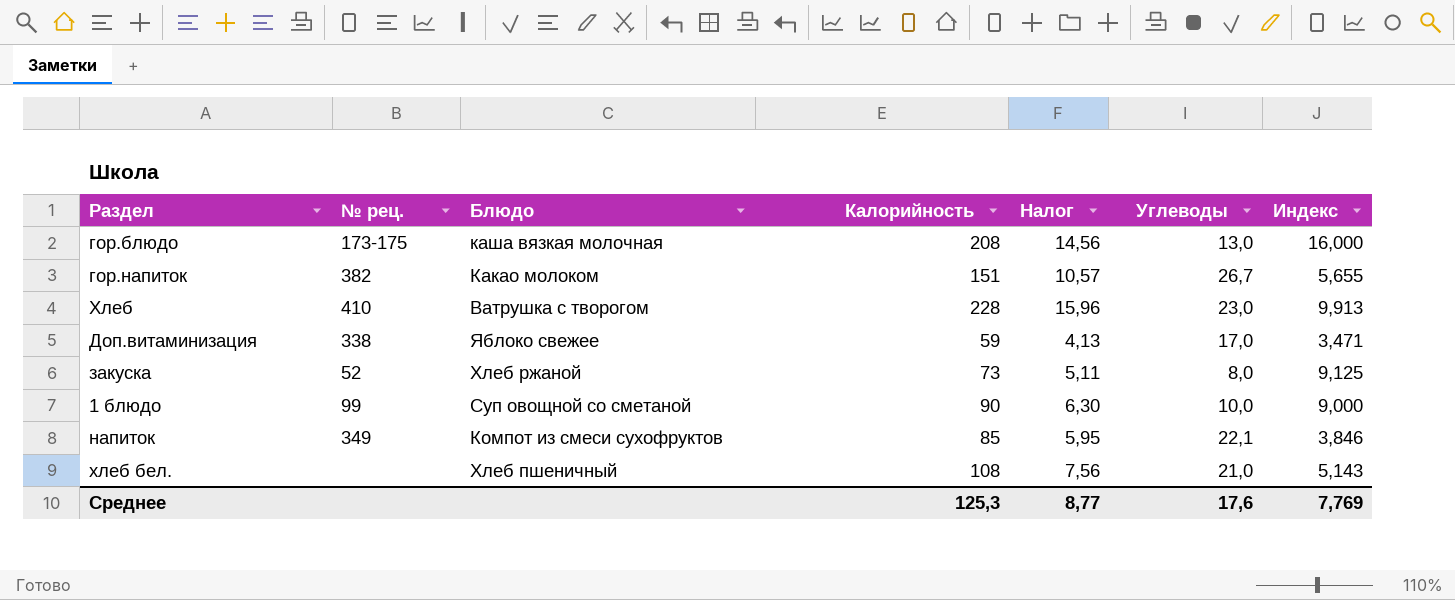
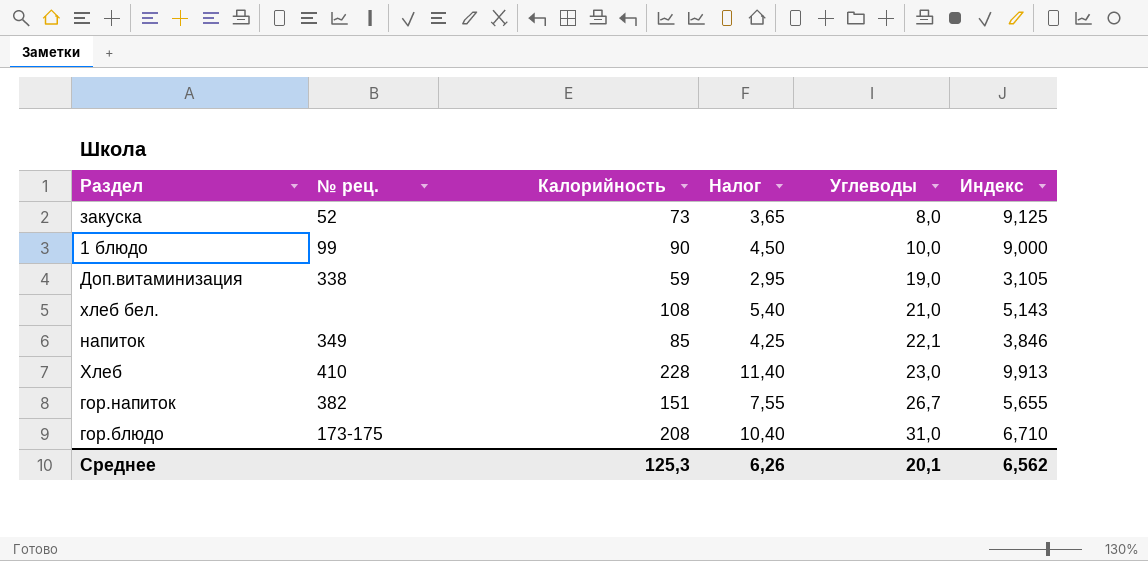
row order: none -> Углеводы ascending
column Блюдо | position: 3 -> none
column Налог | formula: [Калорийность] * 0,07 -> [Калорийность] * 0,05
Доп.витаминизация | Углеводы: 17,0 -> 19,0
Доп.витаминизация | Индекс: 3,471 -> 3,105
гор.блюдо | Углеводы: 13,0 -> 31,0
гор.блюдо | Индекс: 16,000 -> 6,710
Среднее | Налог: 8,77 -> 6,26
Среднее | Углеводы: 17,6 -> 20,1
Среднее | Индекс: 7,769 -> 6,562

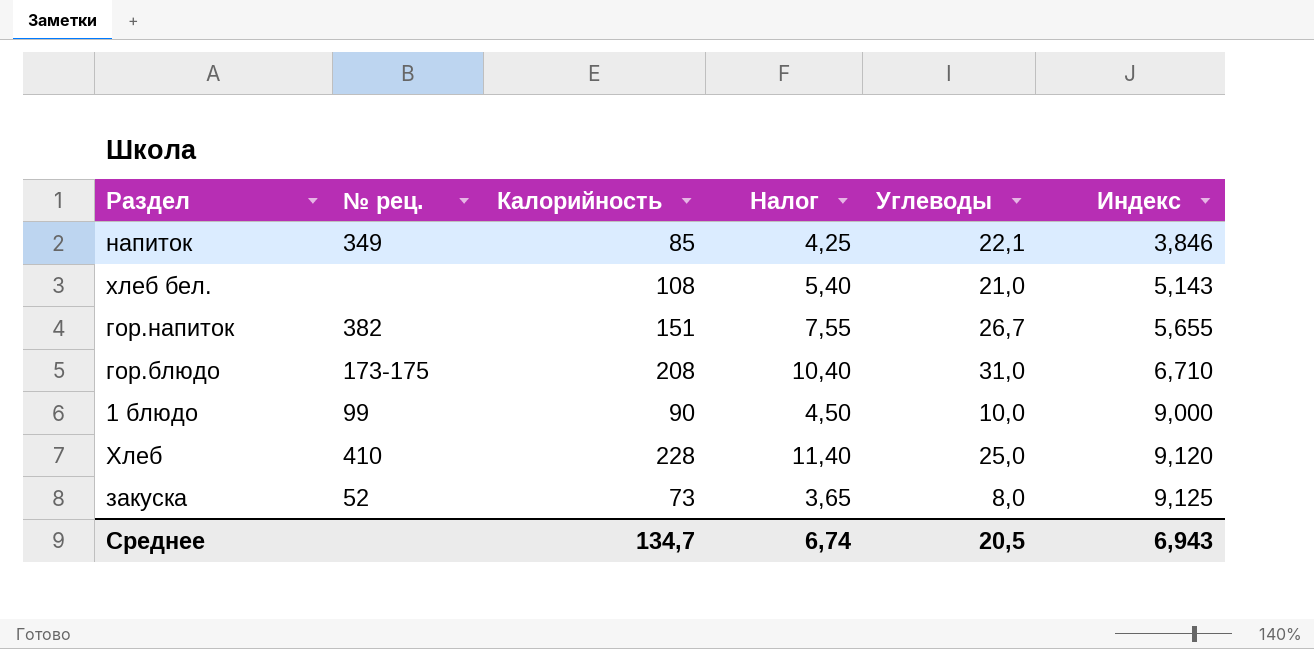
row order: Углеводы ascending -> Индекс ascending
row Доп.витаминизация: 338 | 59 | 2,95 | 19,0 | 3,105 -> none
Хлеб | Углеводы: 23,0 -> 25,0
Хлеб | Индекс: 9,913 -> 9,120
Среднее | Калорийность: 125,3 -> 134,7
Среднее | Налог: 6,26 -> 6,74
Среднее | Углеводы: 20,1 -> 20,5
Среднее | Индекс: 6,562 -> 6,943

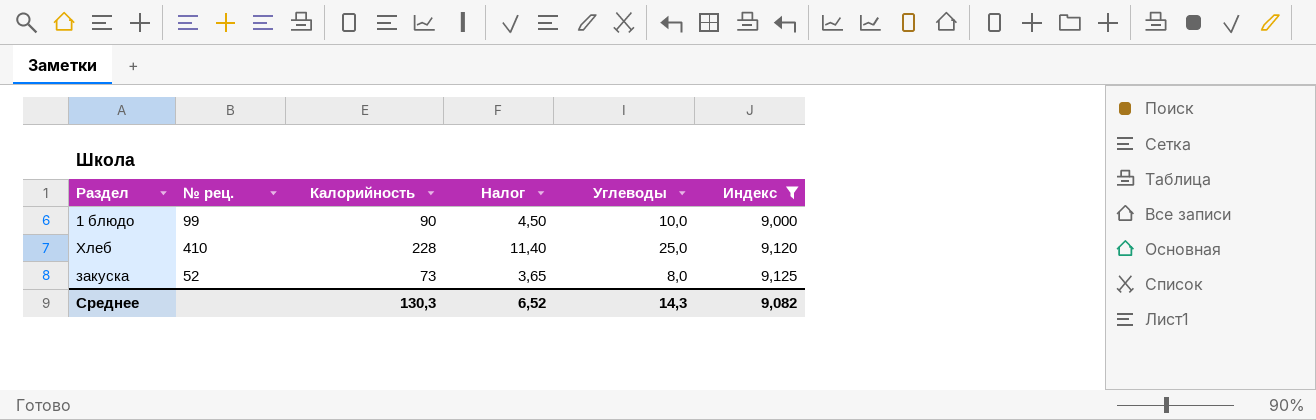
filter: none -> Индекс >= 9,000
Среднее | Калорийность: 134,7 -> 130,3
Среднее | Налог: 6,74 -> 6,52
Среднее | Углеводы: 20,5 -> 14,3
Среднее | Индекс: 6,943 -> 9,082

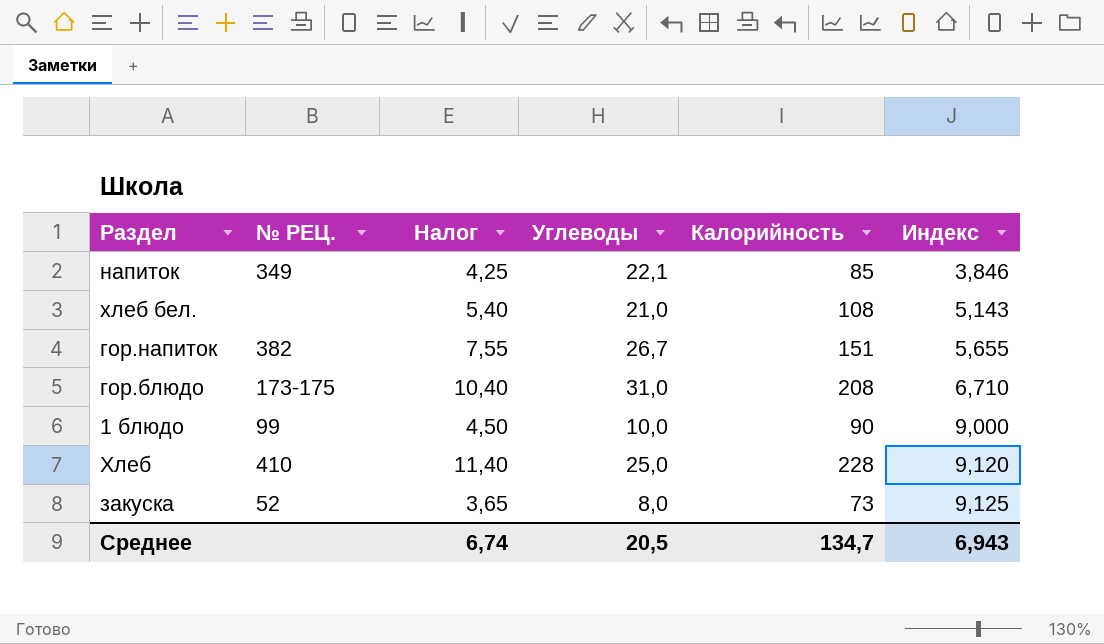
filter: Индекс >= 9,000 -> none
column name: № рец. -> № РЕЦ.
column Калорийность | position: 3 -> 5
Среднее | Налог: 6,52 -> 6,74
Среднее | Углеводы: 14,3 -> 20,5
Среднее | Калорийность: 130,3 -> 134,7
Среднее | Индекс: 9,082 -> 6,943

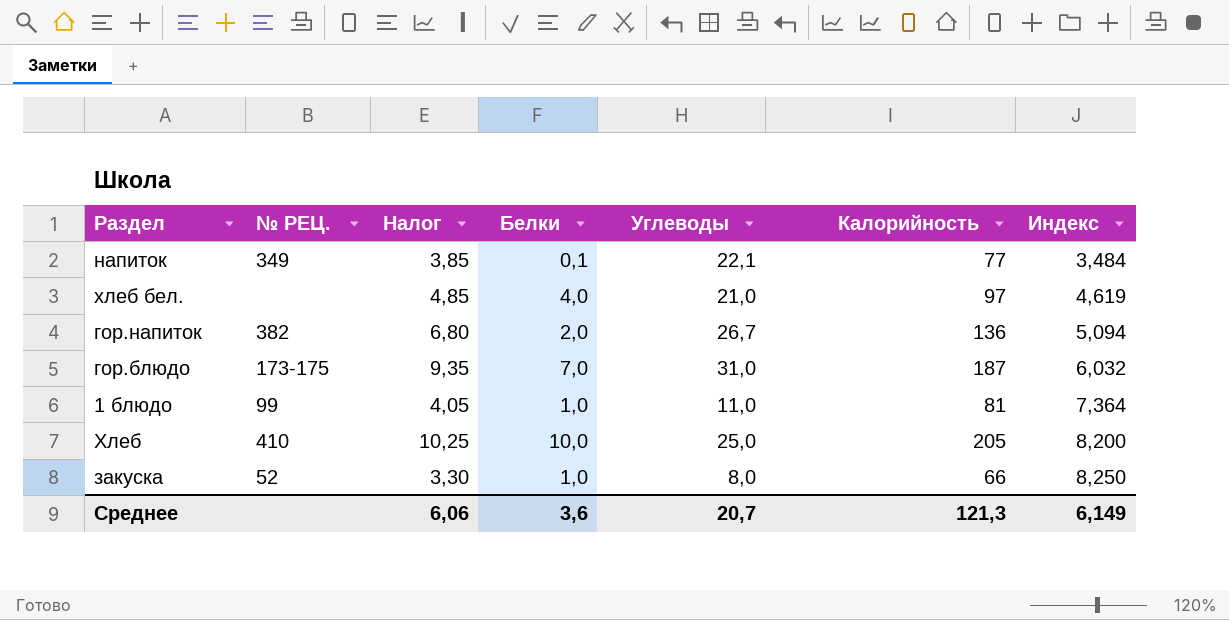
column Белки | position: none -> 4
напиток | Налог: 4,25 -> 3,85
напиток | Калорийность: 85 -> 77
напиток | Индекс: 3,846 -> 3,484
хлеб бел. | Налог: 5,40 -> 4,85
хлеб бел. | Калорийность: 108 -> 97
хлеб бел. | Индекс: 5,143 -> 4,619
гор.напиток | Налог: 7,55 -> 6,80
гор.напиток | Калорийность: 151 -> 136
гор.напиток | Индекс: 5,655 -> 5,094
гор.блюдо | Налог: 10,40 -> 9,35
гор.блюдо | Калорийность: 208 -> 187
гор.блюдо | Индекс: 6,710 -> 6,032
1 блюдо | Налог: 4,50 -> 4,05
1 блюдо | Углеводы: 10,0 -> 11,0
1 блюдо | Калорийность: 90 -> 81
1 блюдо | Индекс: 9,000 -> 7,364
Хлеб | Налог: 11,40 -> 10,25
Хлеб | Калорийность: 228 -> 205
Хлеб | Индекс: 9,120 -> 8,200
закуска | Налог: 3,65 -> 3,30
закуска | Калорийность: 73 -> 66
закуска | Индекс: 9,125 -> 8,250
Среднее | Налог: 6,74 -> 6,06
Среднее | Углеводы: 20,5 -> 20,7
Среднее | Калорийность: 134,7 -> 121,3
Среднее | Индекс: 6,943 -> 6,149

